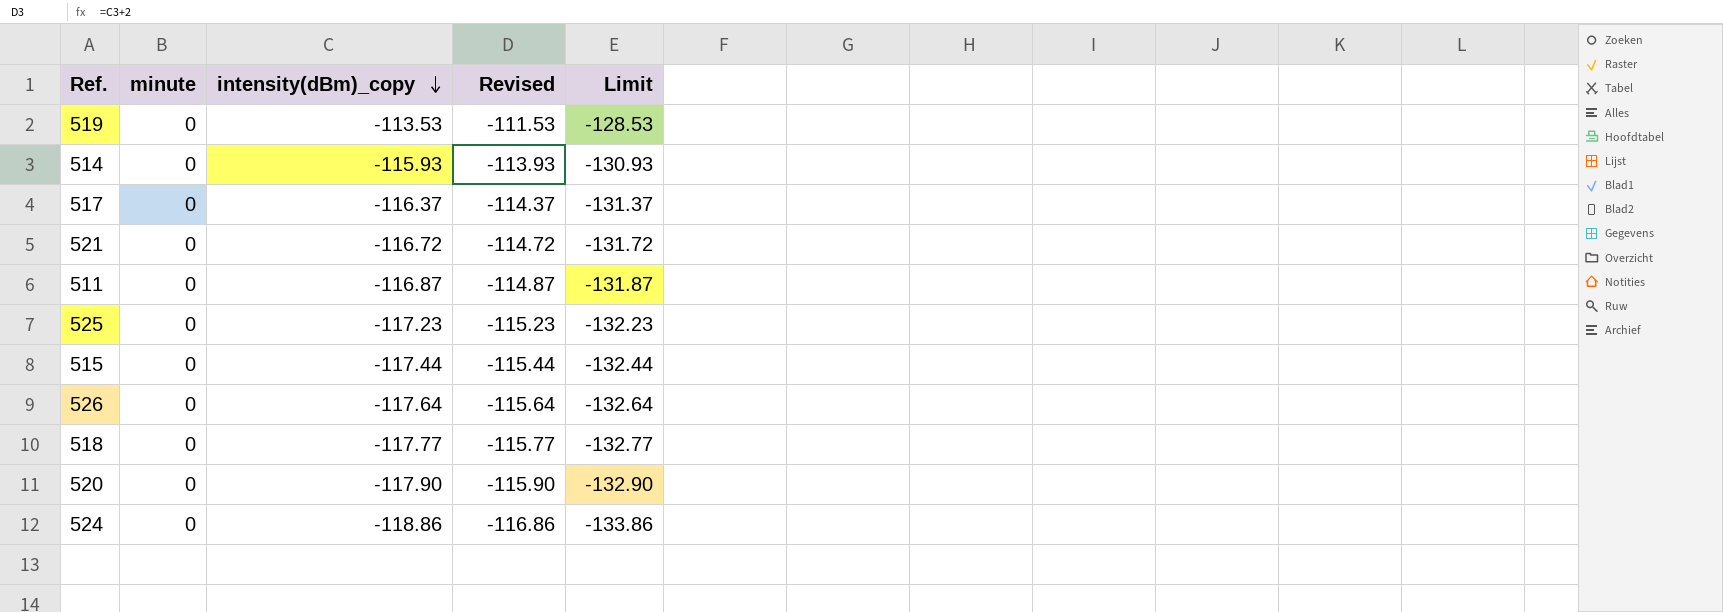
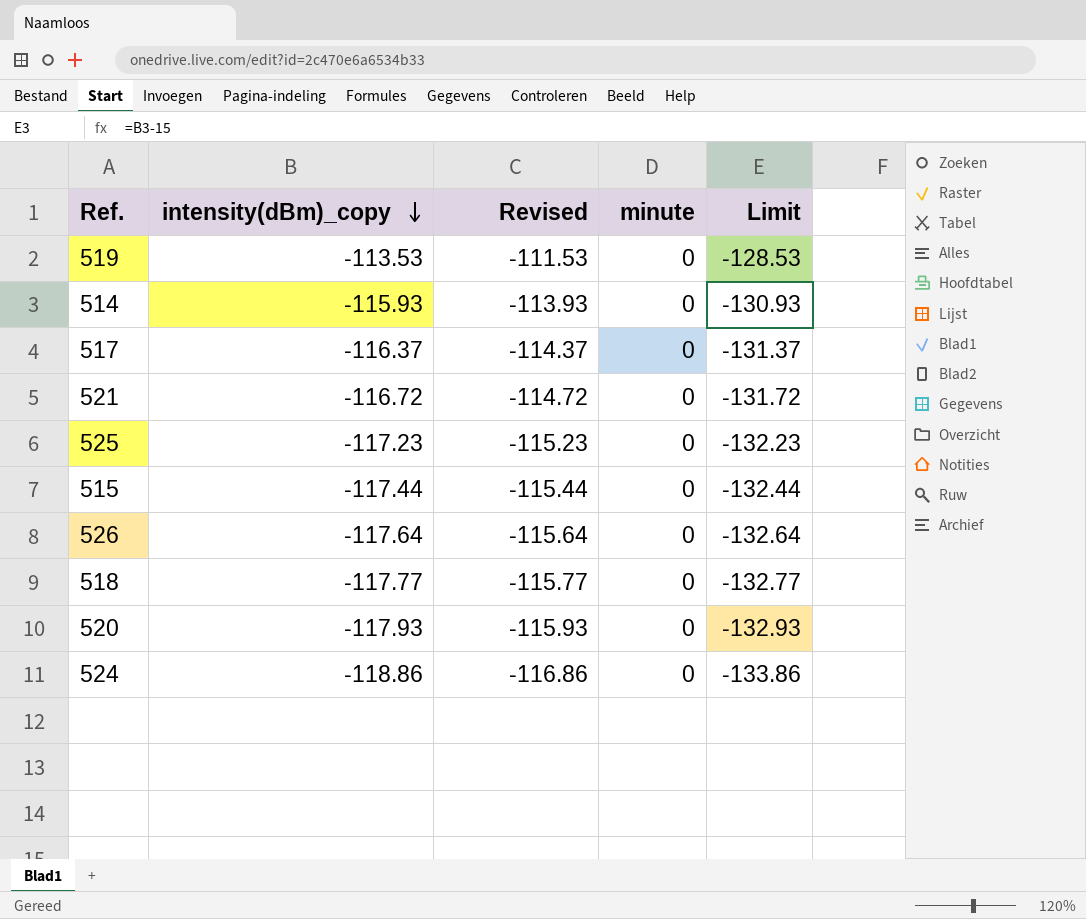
column minute | position: 2 -> 4
row 511: 0 | -116.87 | -114.87 | -131.87 -> none
520 | intensity(dBm)_copy: -117.90 -> -117.93
520 | Revised: -115.90 -> -115.93
520 | Limit: -132.90 -> -132.93

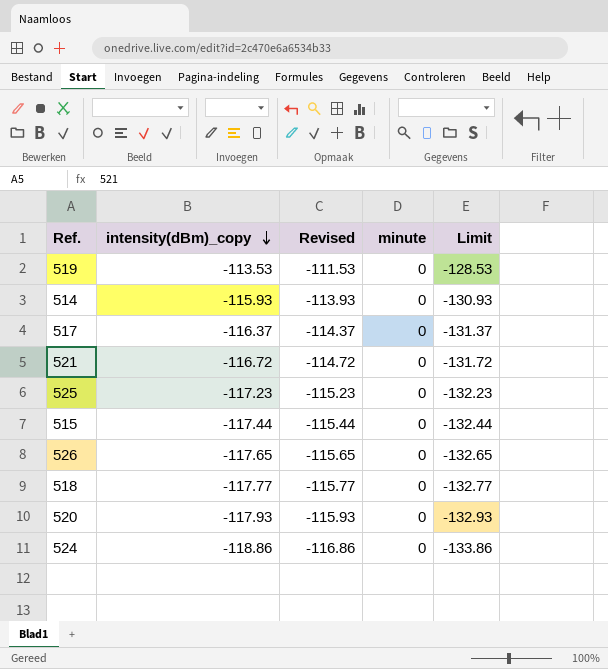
526 | intensity(dBm)_copy: -117.64 -> -117.65
526 | Revised: -115.64 -> -115.65
526 | Limit: -132.64 -> -132.65

